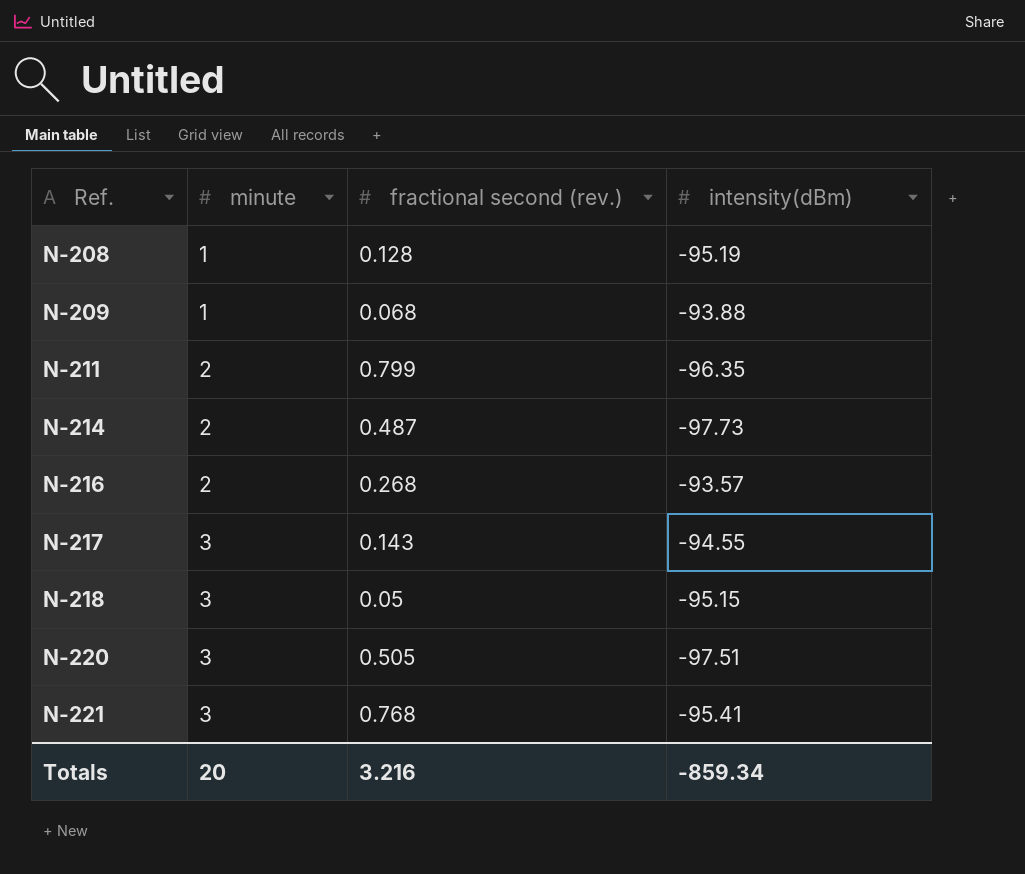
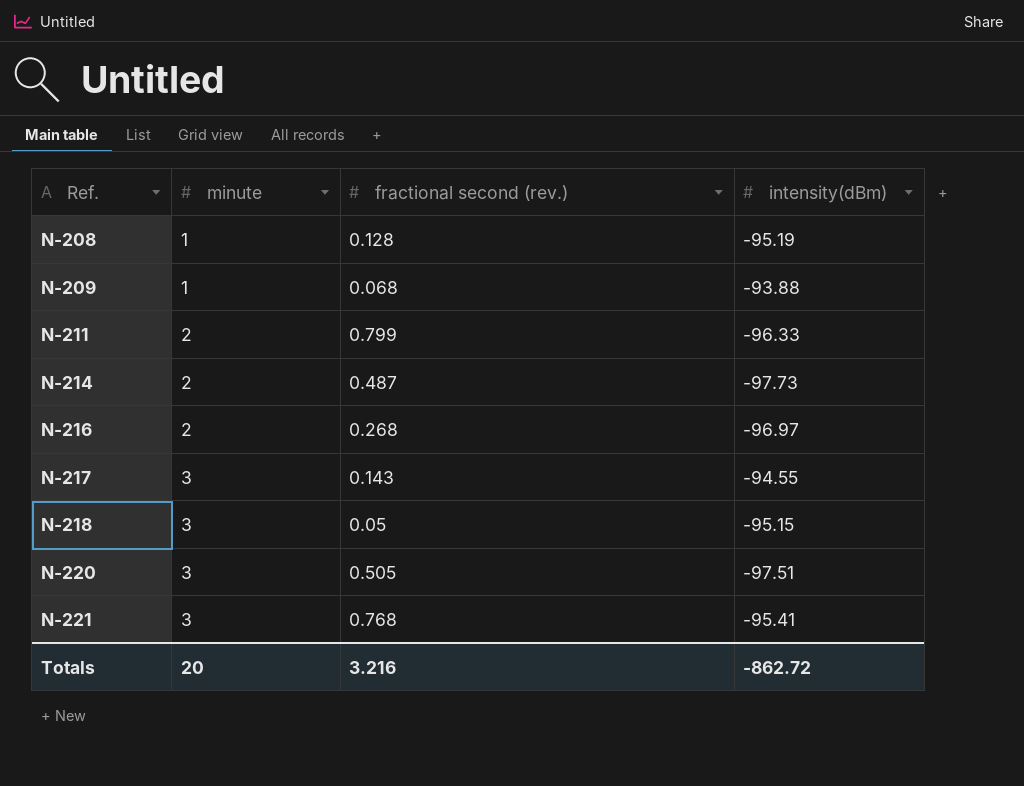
N-211 | intensity(dBm): -96.35 -> -96.33
N-216 | intensity(dBm): -93.57 -> -96.97
Totals | intensity(dBm): -859.34 -> -862.72

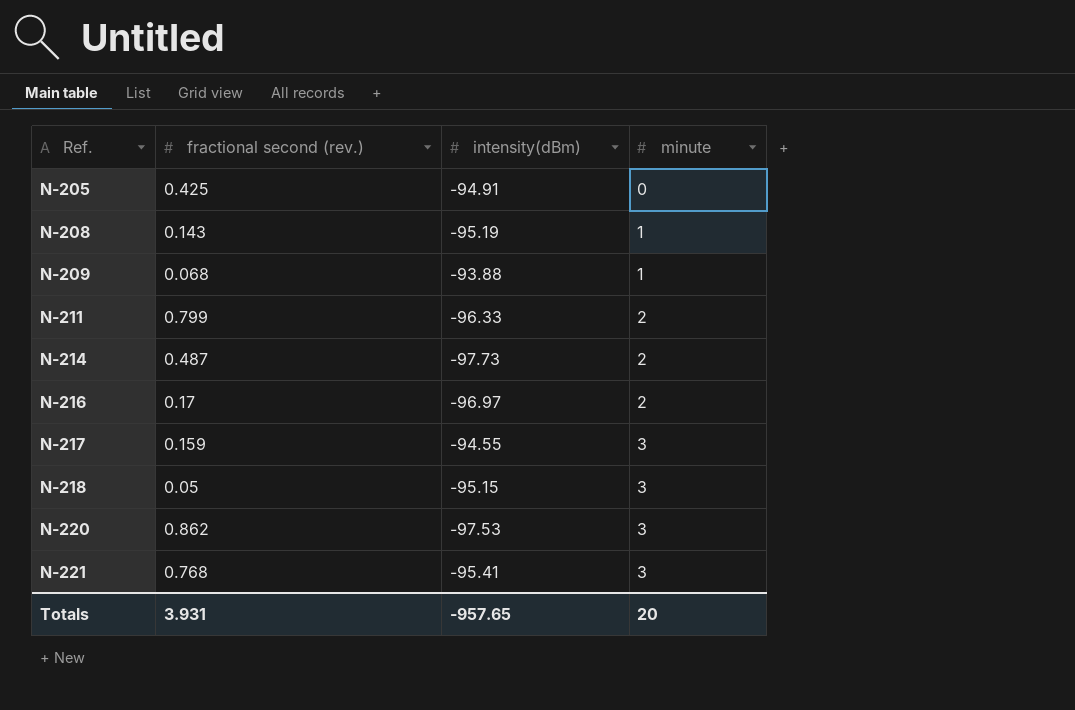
column minute | position: 2 -> 4
row N-205: none -> 0.425 | -94.91 | 0
N-208 | fractional second (rev.): 0.128 -> 0.143
N-216 | fractional second (rev.): 0.268 -> 0.17
N-217 | fractional second (rev.): 0.143 -> 0.159
N-220 | fractional second (rev.): 0.505 -> 0.862
N-220 | intensity(dBm): -97.51 -> -97.53
Totals | fractional second (rev.): 3.216 -> 3.931
Totals | intensity(dBm): -862.72 -> -957.65

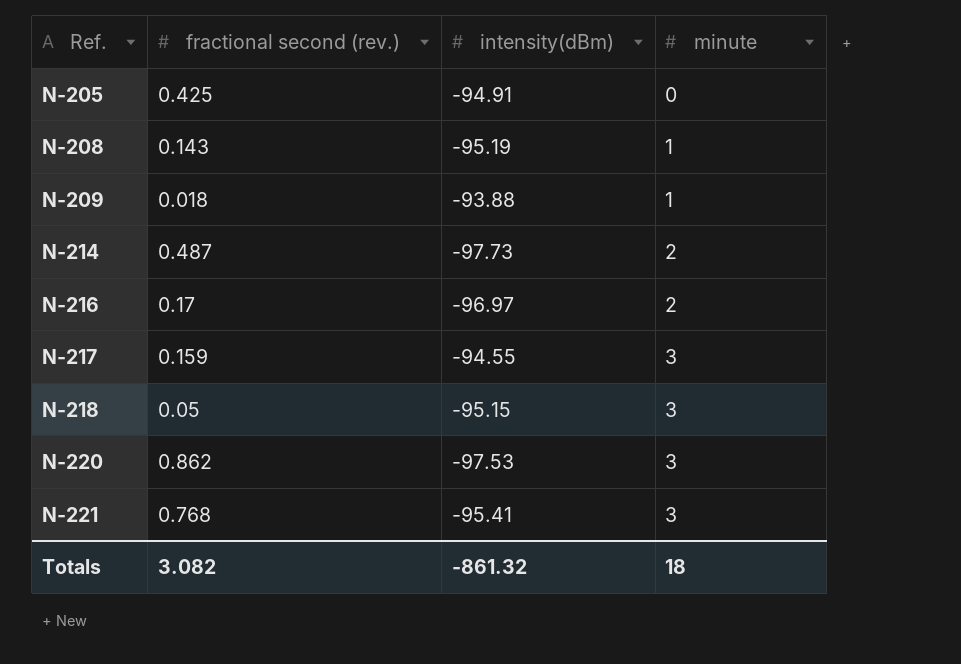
row N-211: 0.799 | -96.33 | 2 -> none
N-209 | fractional second (rev.): 0.068 -> 0.018
Totals | fractional second (rev.): 3.931 -> 3.082
Totals | intensity(dBm): -957.65 -> -861.32
Totals | minute: 20 -> 18

